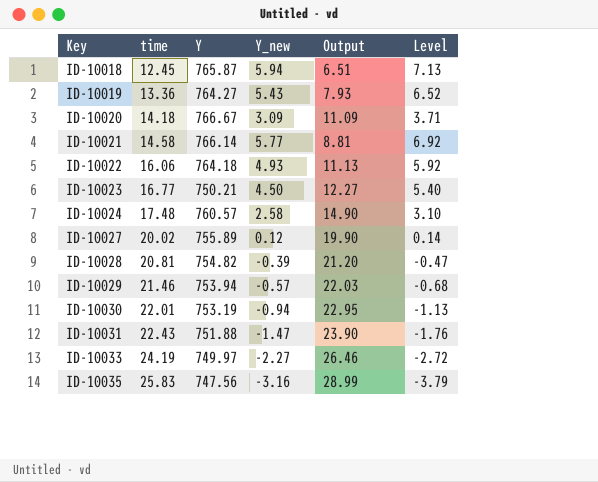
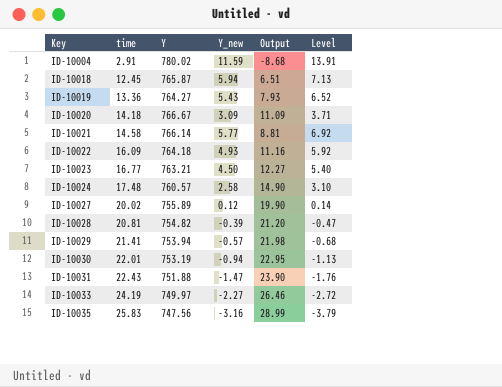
row ID-10004: none -> 2.91 | 780.02 | 11.59 | -8.68 | 13.91
ID-10022 | time: 16.06 -> 16.09
ID-10022 | Output: 11.13 -> 11.16
ID-10023 | Y: 750.21 -> 763.21
ID-10029 | time: 21.46 -> 21.41
ID-10029 | Output: 22.03 -> 21.98

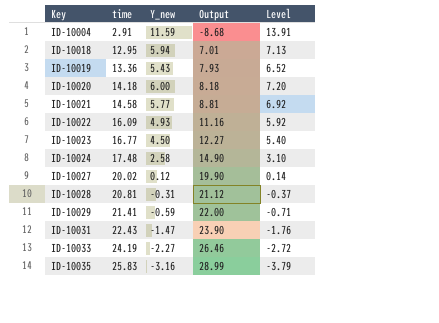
column Y | position: 3 -> none
row ID-10030: 22.01 | 753.19 | -0.94 | 22.95 | -1.13 -> none
ID-10018 | time: 12.45 -> 12.95
ID-10018 | Output: 6.51 -> 7.01
ID-10020 | Y_new: 3.09 -> 6.00
ID-10020 | Output: 11.09 -> 8.18
ID-10020 | Level: 3.71 -> 7.20
ID-10028 | Y_new: -0.39 -> -0.31
ID-10028 | Output: 21.20 -> 21.12
ID-10028 | Level: -0.47 -> -0.37
ID-10029 | Y_new: -0.57 -> -0.59
ID-10029 | Output: 21.98 -> 22.00
ID-10029 | Level: -0.68 -> -0.71

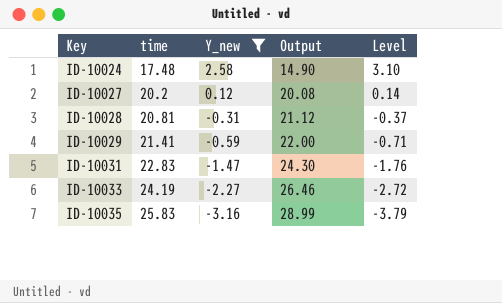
filter: none -> Y_new <= 2.58
ID-10027 | time: 20.02 -> 20.2
ID-10027 | Output: 19.90 -> 20.08
ID-10031 | time: 22.43 -> 22.83
ID-10031 | Output: 23.90 -> 24.30

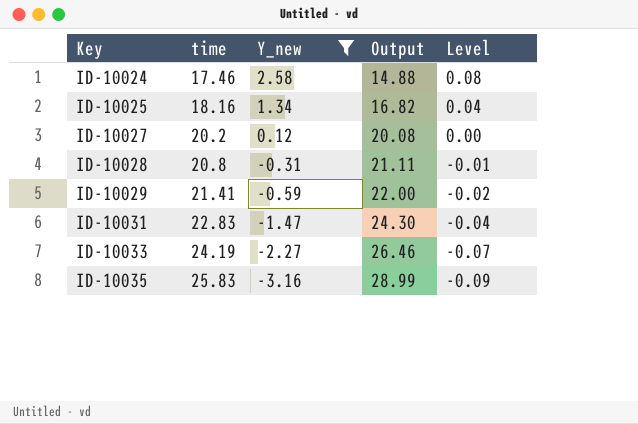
column Level | formula: [Y_new] * 1.2 -> [Y_new] * 0.03
ID-10024 | time: 17.48 -> 17.46
ID-10024 | Output: 14.90 -> 14.88
row ID-10025: none -> 18.16 | 1.34 | 16.82 | 0.04
ID-10028 | time: 20.81 -> 20.8
ID-10028 | Output: 21.12 -> 21.11

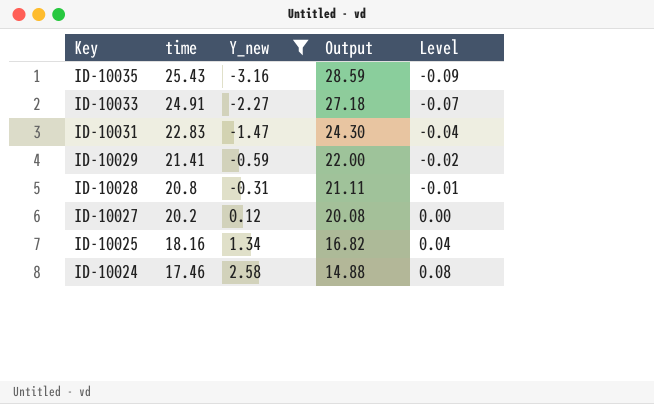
row order: Key ascending -> Key descending
ID-10035 | time: 25.83 -> 25.43
ID-10035 | Output: 28.99 -> 28.59
ID-10033 | time: 24.19 -> 24.91
ID-10033 | Output: 26.46 -> 27.18

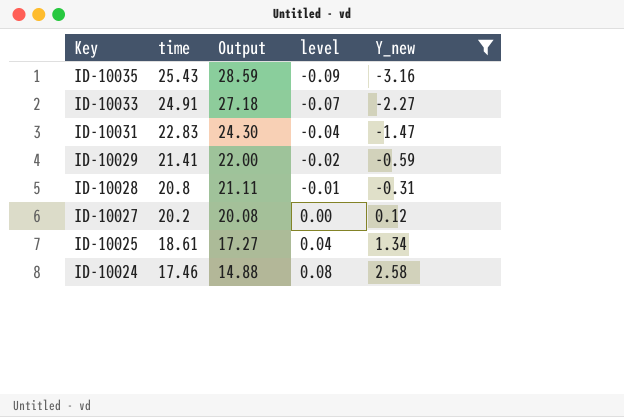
column name: Level -> level
column Y_new | position: 3 -> 5
ID-10025 | time: 18.16 -> 18.61
ID-10025 | Output: 16.82 -> 17.27

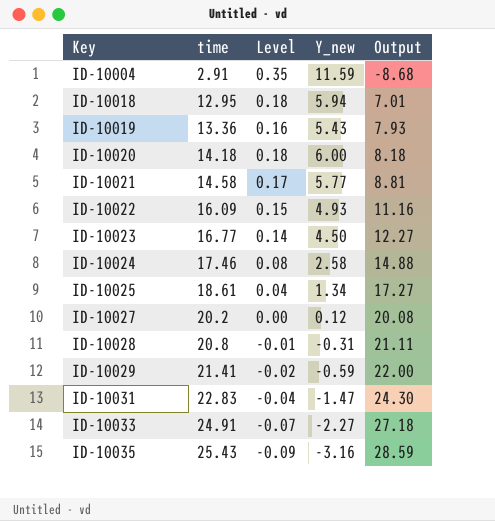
filter: Y_new <= 2.58 -> none
row order: Key descending -> Key ascending
column name: level -> Level
column Output | position: 3 -> 5

